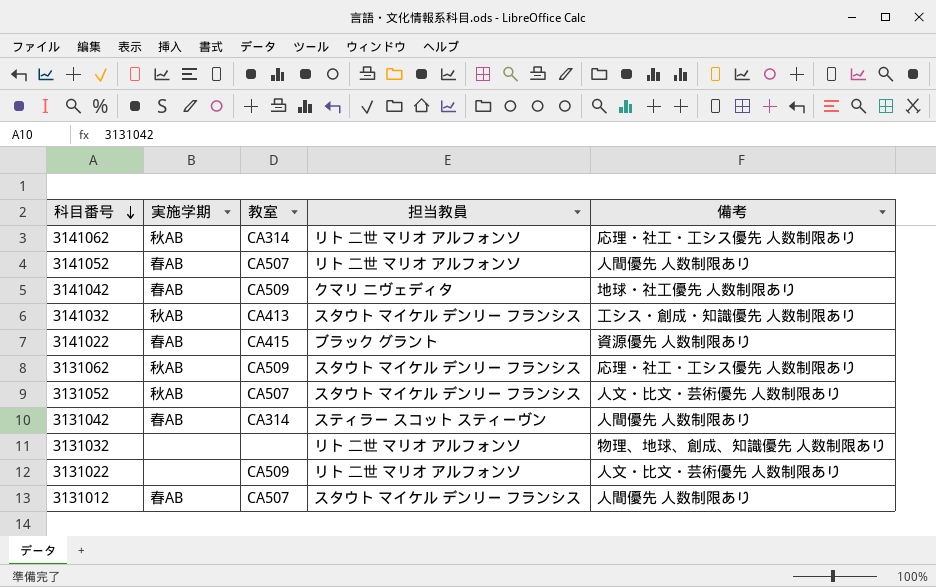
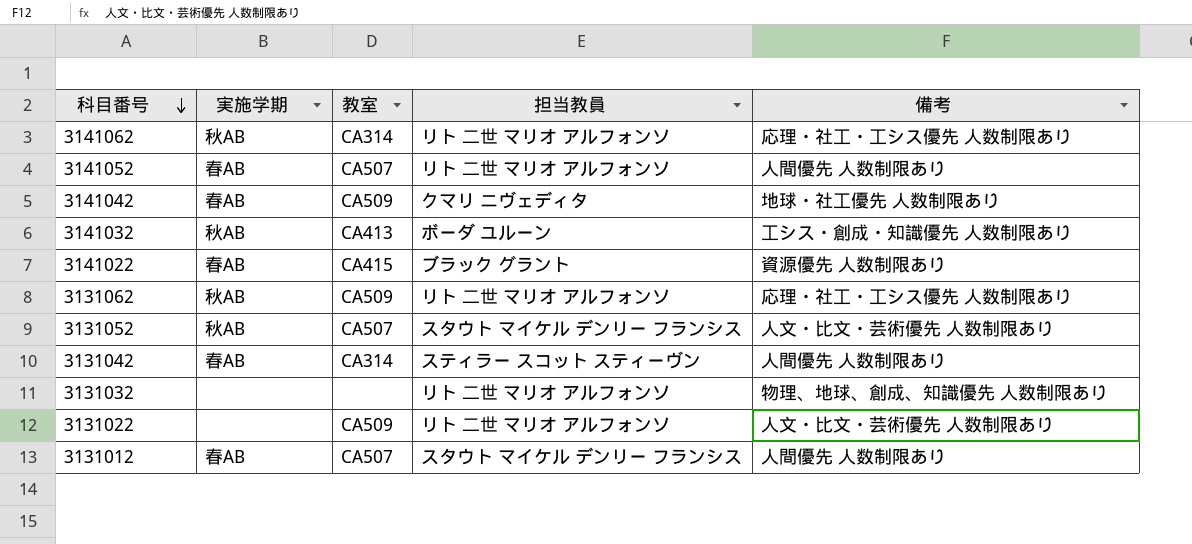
3141032 | 担当教員: スタウト マイケル デンリー フランシス -> ボーダ ユルーン
3131062 | 担当教員: スタウト マイケル デンリー フランシス -> リト 二世 マリオ アルフォンソ

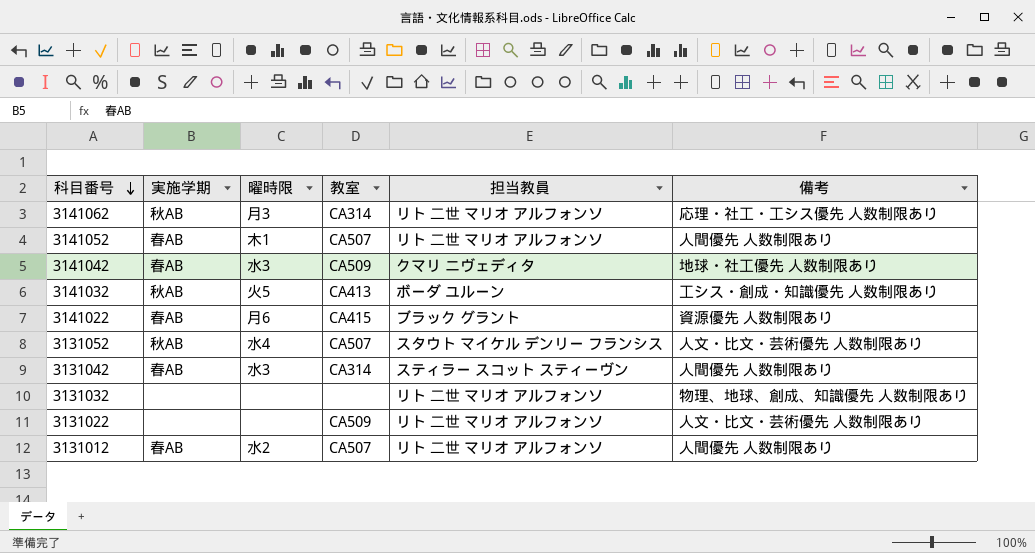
column 曜時限 | position: none -> 3
row 3131062: 秋AB | CA509 | リト 二世 マリオ アルフォンソ | 応理・社工・工シス優先 人数制限あり -> none
3131012 | 担当教員: スタウト マイケル デンリー フランシス -> リト 二世 マリオ アルフォンソ

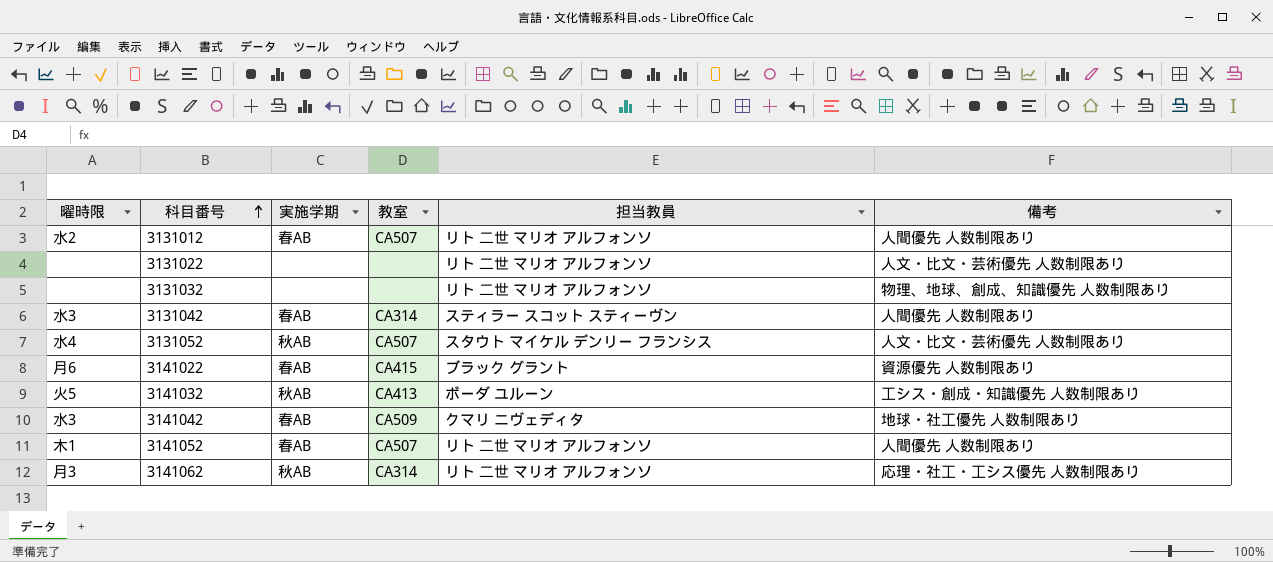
row order: 科目番号 descending -> 科目番号 ascending
column 曜時限 | position: 3 -> 1
3131022 | 教室: CA509 -> none

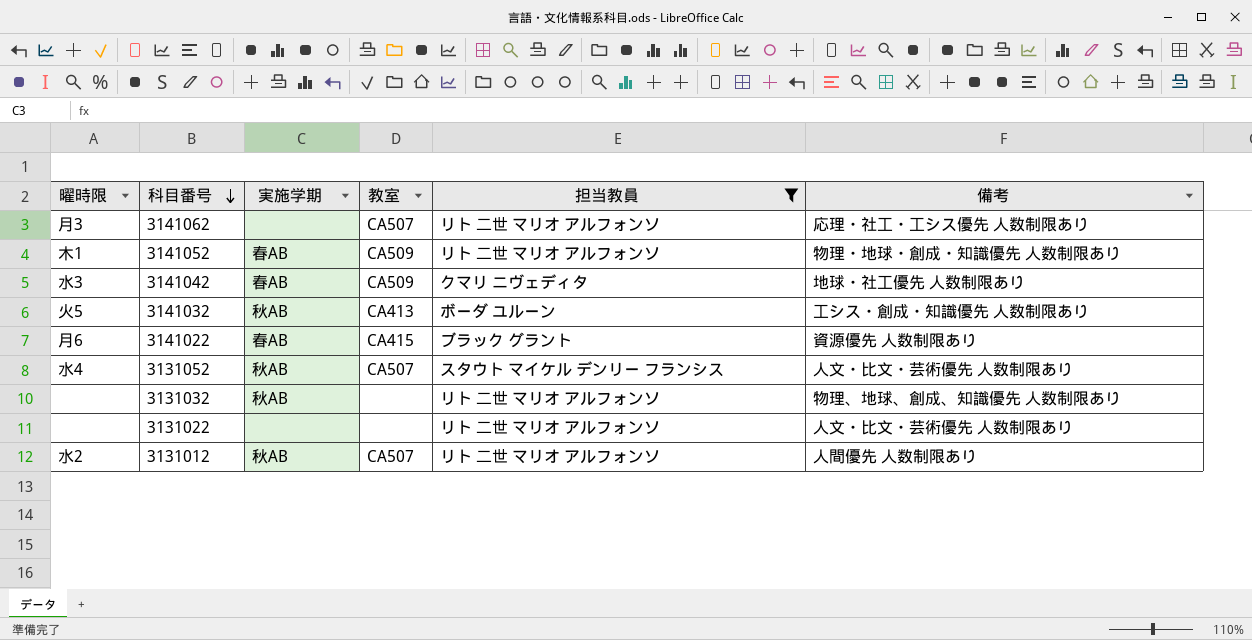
filter: none -> 担当教員 != スティラー スコット スティーヴン
row order: 科目番号 ascending -> 科目番号 descending
3141062 | 実施学期: 秋AB -> none
3141062 | 教室: CA314 -> CA507
3141052 | 教室: CA507 -> CA509
3141052 | 備考: 人間優先 人数制限あり -> 物理・地球・創成・知識優先 人数制限あり
3131032 | 実施学期: none -> 秋AB
3131012 | 実施学期: 春AB -> 秋AB

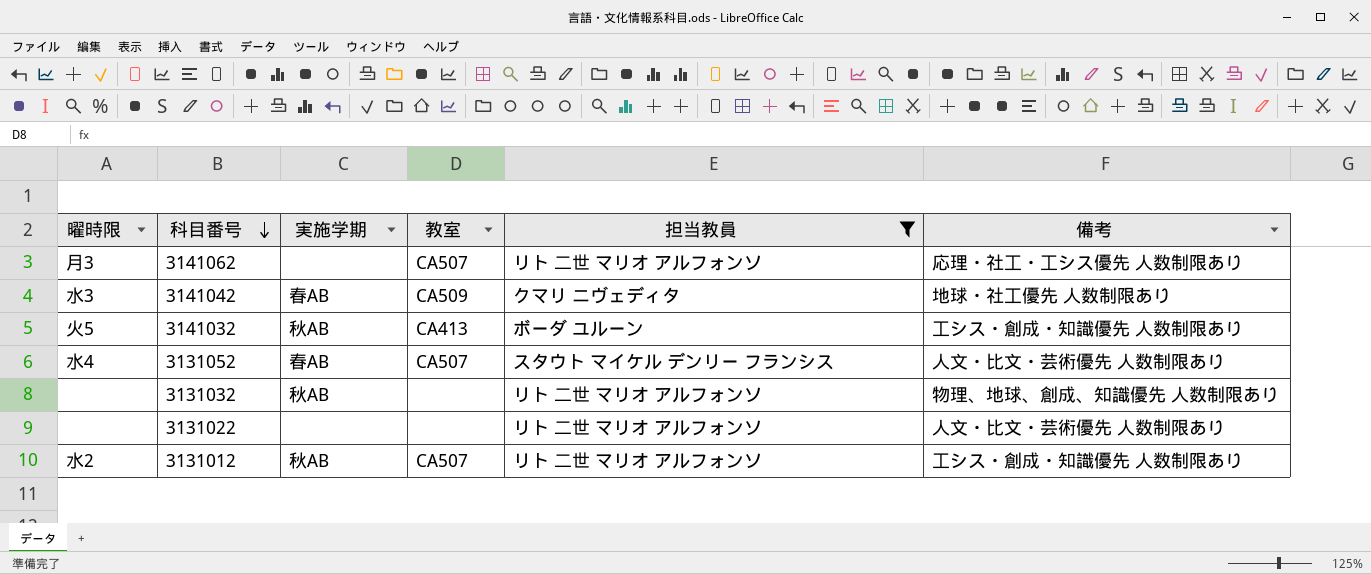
row 3141052: 木1 | 春AB | CA509 | リト 二世 マリオ アルフォンソ | 物理・地球・創成・知識優先 人数制限あり -> none
row 3141022: 月6 | 春AB | CA415 | ブラック グラント | 資源優先 人数制限あり -> none
3131052 | 実施学期: 秋AB -> 春AB
3131012 | 備考: 人間優先 人数制限あり -> 工シス・創成・知識優先 人数制限あり

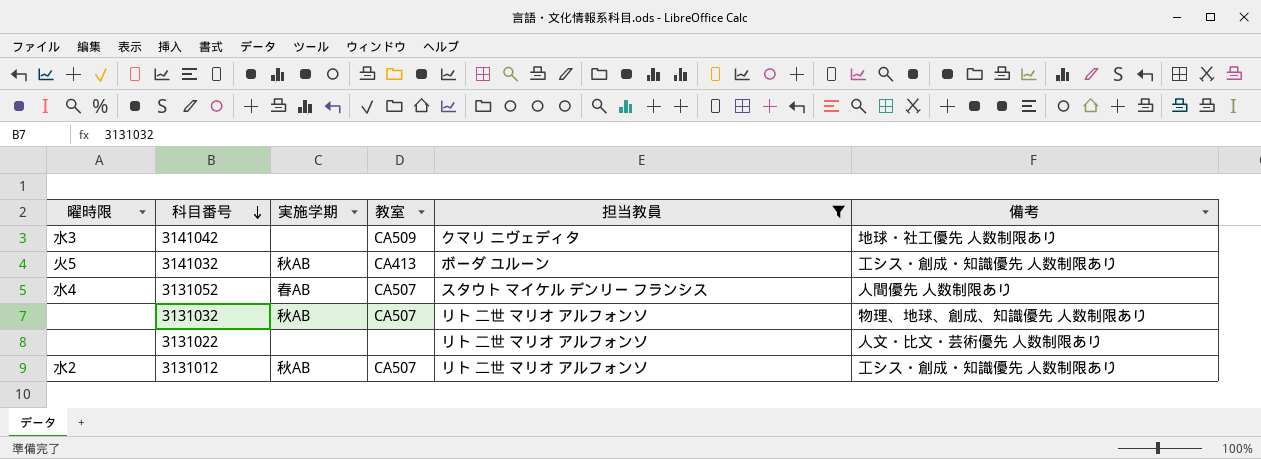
row 3141062: 月3 | none | CA507 | リト 二世 マリオ アルフォンソ | 応理・社工・工シス優先 人数制限あり -> none
3141042 | 実施学期: 春AB -> none
3131052 | 備考: 人文・比文・芸術優先 人数制限あり -> 人間優先 人数制限あり
3131032 | 教室: none -> CA507

